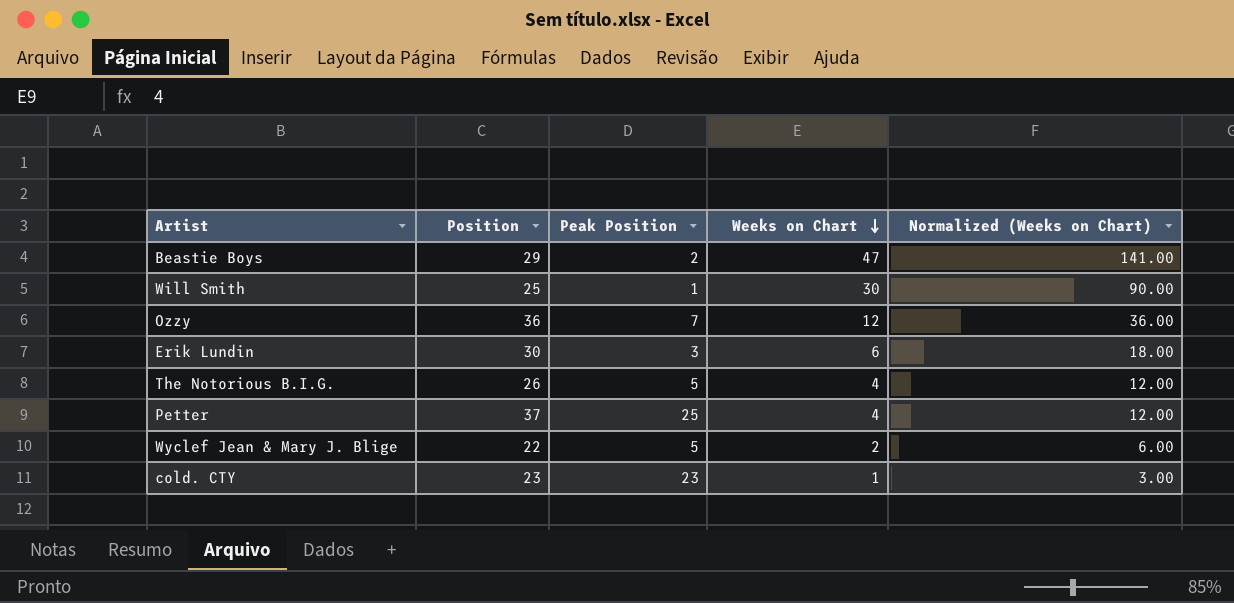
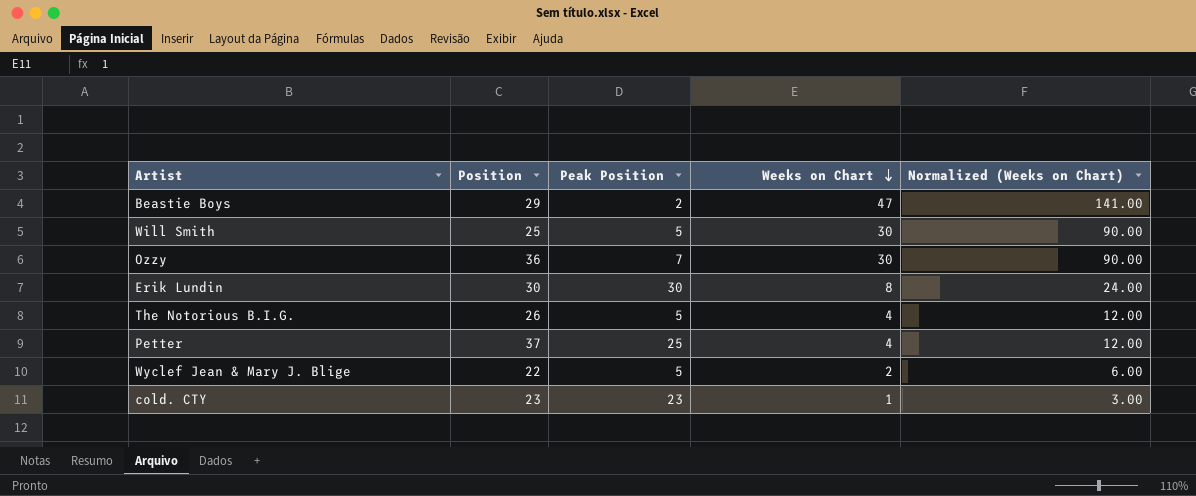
Will Smith | Peak Position: 1 -> 5
Ozzy | Weeks on Chart: 12 -> 30
Ozzy | Normalized (Weeks on Chart): 36.00 -> 90.00
Erik Lundin | Peak Position: 3 -> 30
Erik Lundin | Weeks on Chart: 6 -> 8
Erik Lundin | Normalized (Weeks on Chart): 18.00 -> 24.00

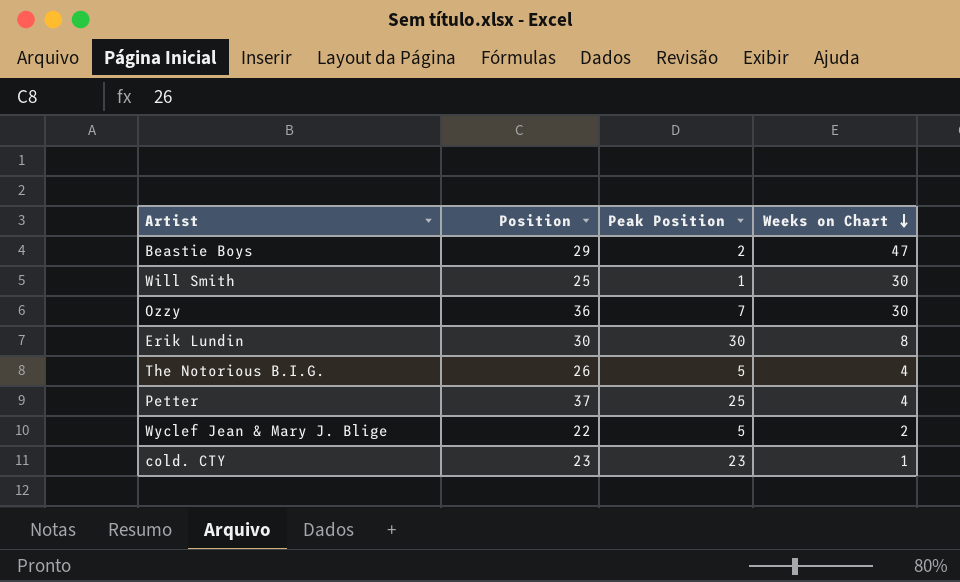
column Normalized (Weeks on Chart) | formula: [Weeks on Chart] * 3 -> none
Will Smith | Peak Position: 5 -> 1

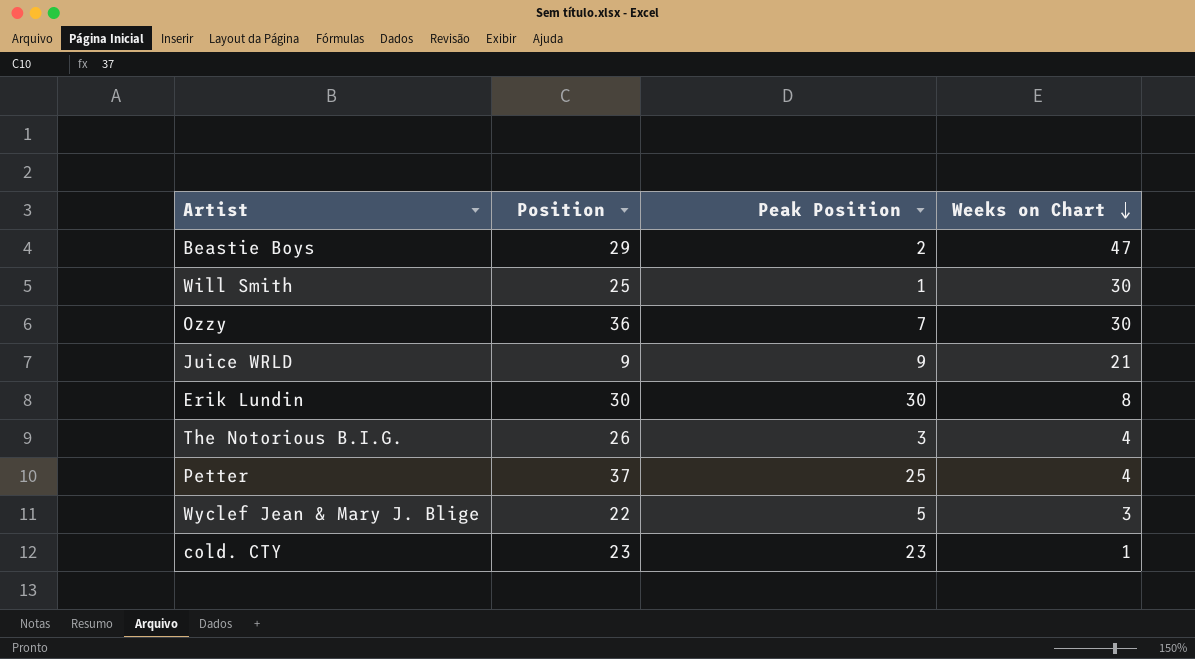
row Juice WRLD: none -> 9 | 9 | 21
The Notorious B.I.G. | Peak Position: 5 -> 3
Wyclef Jean & Mary J. Blige | Weeks on Chart: 2 -> 3

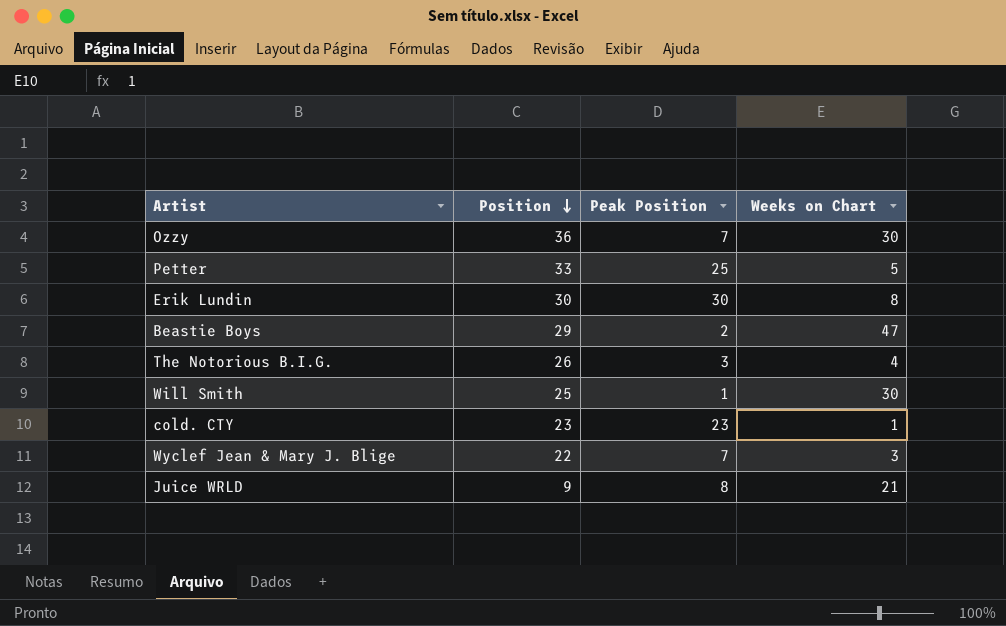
row order: Weeks on Chart descending -> Position descending
Petter | Position: 37 -> 33
Petter | Weeks on Chart: 4 -> 5
Wyclef Jean & Mary J. Blige | Peak Position: 5 -> 7
Juice WRLD | Peak Position: 9 -> 8

